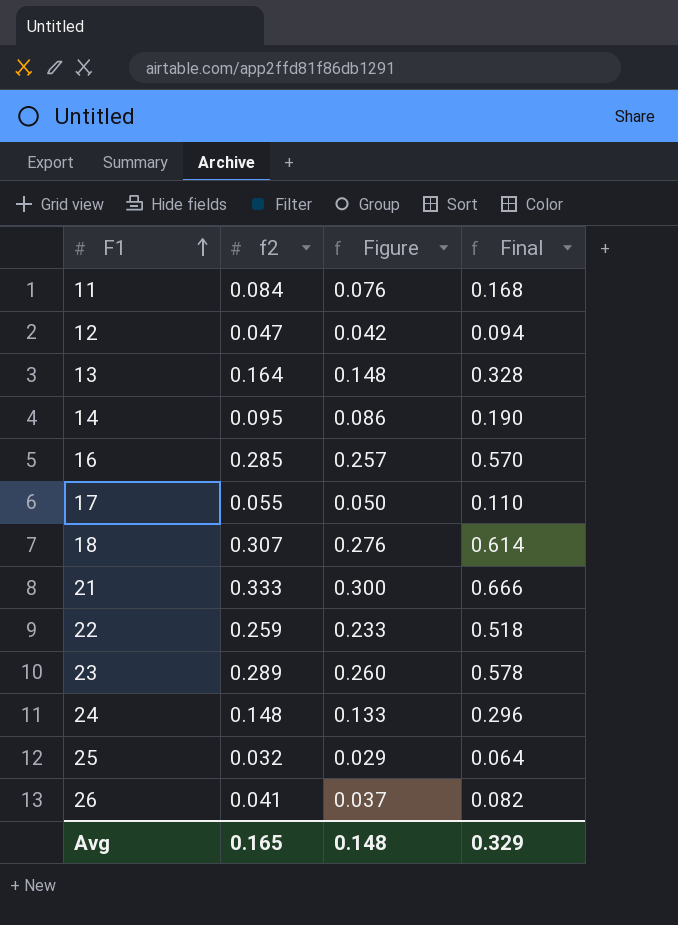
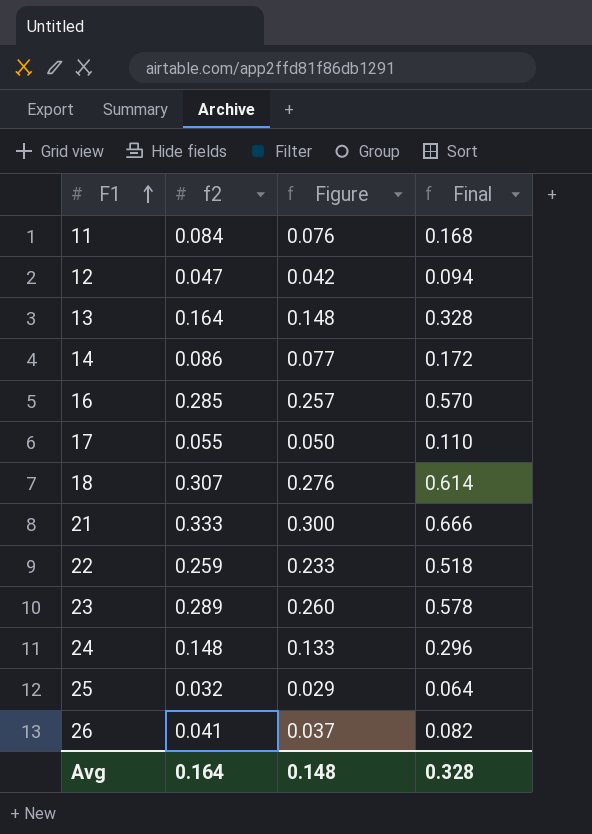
14 | f2: 0.095 -> 0.086
14 | Figure: 0.086 -> 0.077
14 | Final: 0.190 -> 0.172
Avg | f2: 0.165 -> 0.164
Avg | Final: 0.329 -> 0.328

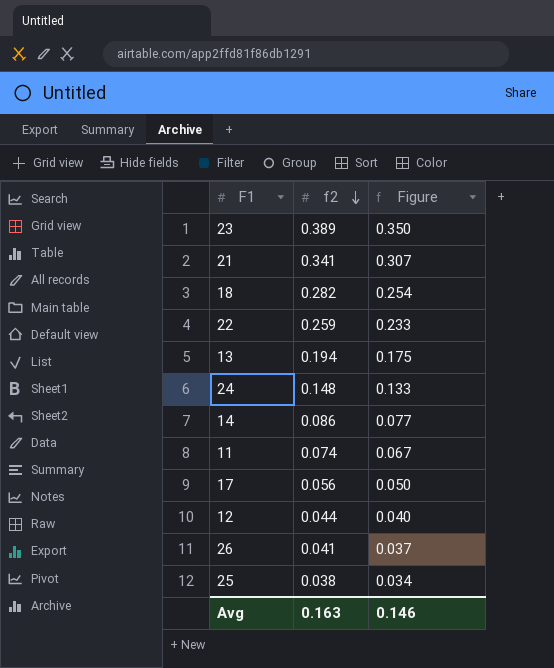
row order: F1 ascending -> f2 descending
column Final | formula: [f2] * 2 -> none
row 16: 0.285 | 0.257 | 0.570 -> none
23 | f2: 0.289 -> 0.389
23 | Figure: 0.260 -> 0.350
21 | f2: 0.333 -> 0.341
21 | Figure: 0.300 -> 0.307
18 | f2: 0.307 -> 0.282
18 | Figure: 0.276 -> 0.254
13 | f2: 0.164 -> 0.194
13 | Figure: 0.148 -> 0.175
11 | f2: 0.084 -> 0.074
11 | Figure: 0.076 -> 0.067
17 | f2: 0.055 -> 0.056
12 | f2: 0.047 -> 0.044
12 | Figure: 0.042 -> 0.040
25 | f2: 0.032 -> 0.038
25 | Figure: 0.029 -> 0.034
Avg | f2: 0.164 -> 0.163
Avg | Figure: 0.148 -> 0.146

